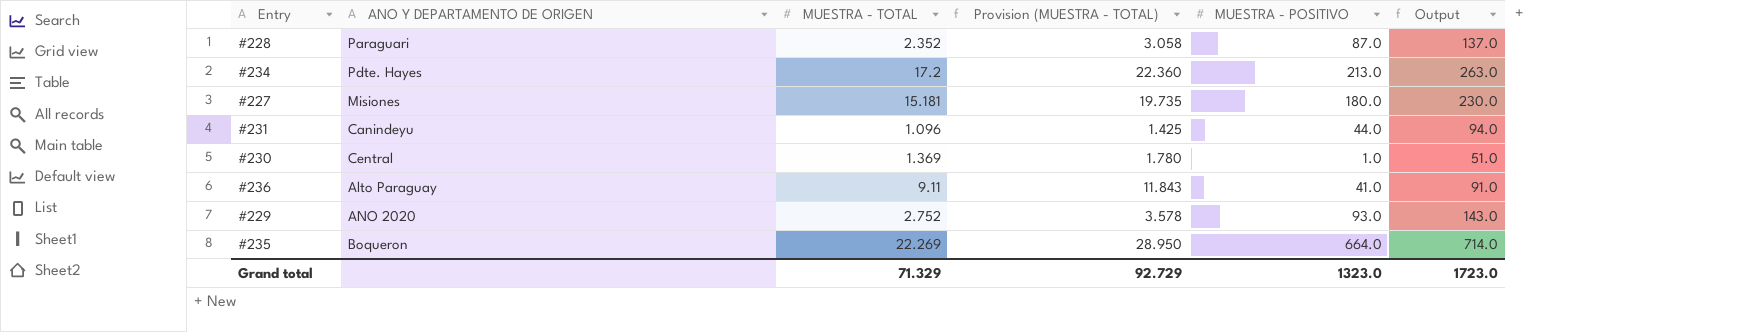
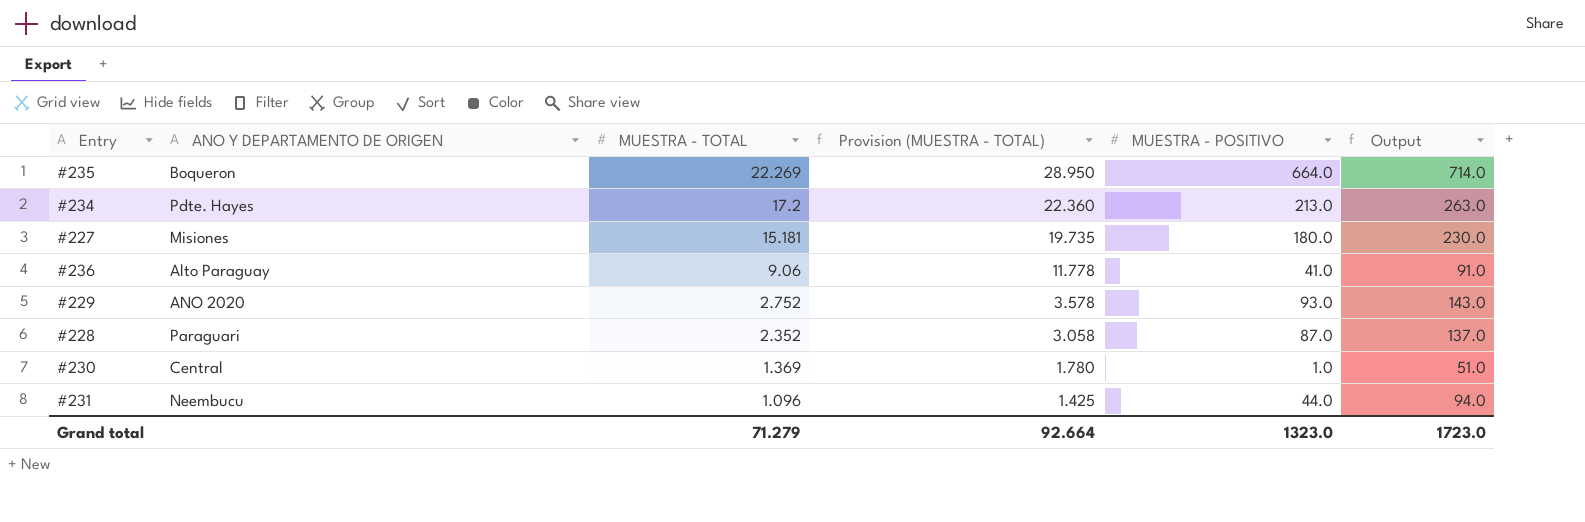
row order: none -> MUESTRA - TOTAL descending
#236 | MUESTRA - TOTAL: 9.11 -> 9.06
#236 | Provision (MUESTRA - TOTAL): 11.843 -> 11.778
#231 | ANO Y DEPARTAMENTO DE ORIGEN: Canindeyu -> Neembucu
Grand total | MUESTRA - TOTAL: 71.329 -> 71.279
Grand total | Provision (MUESTRA - TOTAL): 92.729 -> 92.664

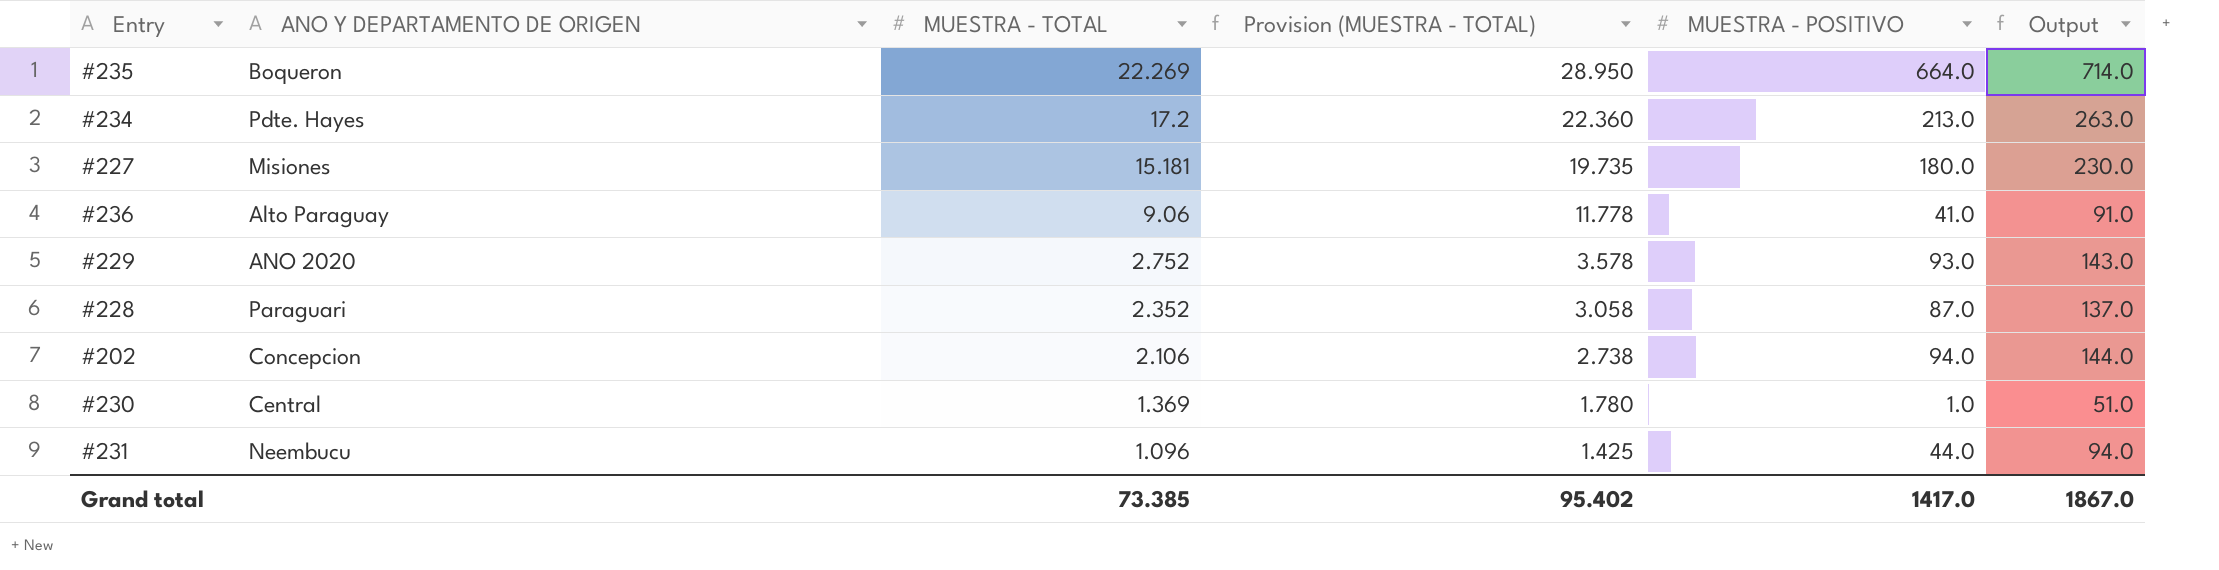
row #202: none -> Concepcion | 2.106 | 2.738 | 94.0 | 144.0
Grand total | MUESTRA - TOTAL: 71.279 -> 73.385
Grand total | Provision (MUESTRA - TOTAL): 92.664 -> 95.402
Grand total | MUESTRA - POSITIVO: 1323.0 -> 1417.0
Grand total | Output: 1723.0 -> 1867.0

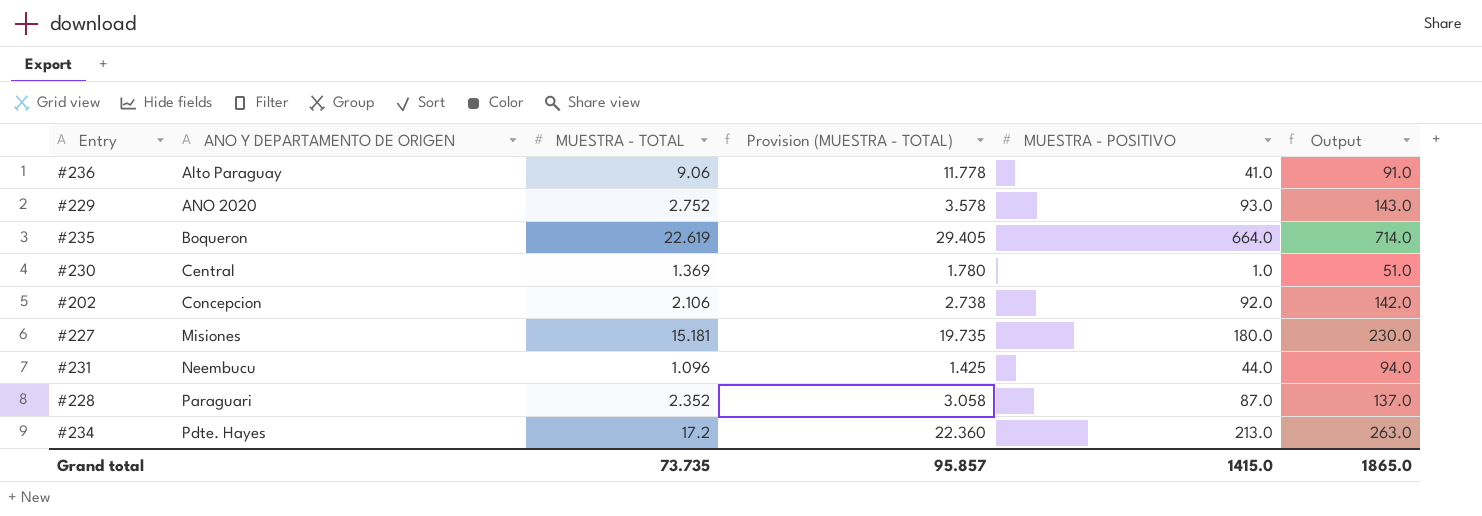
row order: MUESTRA - TOTAL descending -> ANO Y DEPARTAMENTO DE ORIGEN ascending
#235 | MUESTRA - TOTAL: 22.269 -> 22.619
#235 | Provision (MUESTRA - TOTAL): 28.950 -> 29.405
#202 | MUESTRA - POSITIVO: 94.0 -> 92.0
#202 | Output: 144.0 -> 142.0
Grand total | MUESTRA - TOTAL: 73.385 -> 73.735
Grand total | Provision (MUESTRA - TOTAL): 95.402 -> 95.857
Grand total | MUESTRA - POSITIVO: 1417.0 -> 1415.0
Grand total | Output: 1867.0 -> 1865.0

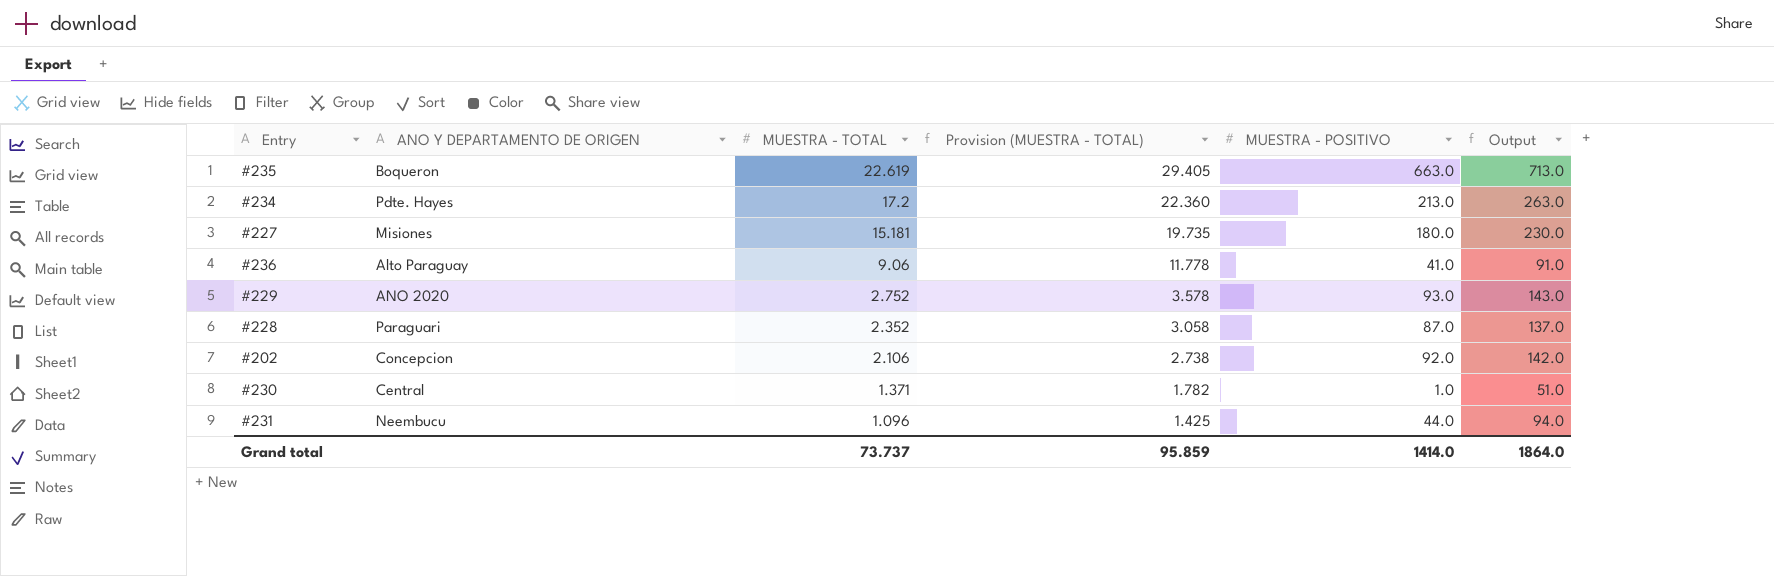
row order: ANO Y DEPARTAMENTO DE ORIGEN ascending -> MUESTRA - TOTAL descending
#235 | MUESTRA - POSITIVO: 664.0 -> 663.0
#235 | Output: 714.0 -> 713.0
#230 | MUESTRA - TOTAL: 1.369 -> 1.371
#230 | Provision (MUESTRA - TOTAL): 1.780 -> 1.782
Grand total | MUESTRA - TOTAL: 73.735 -> 73.737
Grand total | Provision (MUESTRA - TOTAL): 95.857 -> 95.859
Grand total | MUESTRA - POSITIVO: 1415.0 -> 1414.0
Grand total | Output: 1865.0 -> 1864.0

